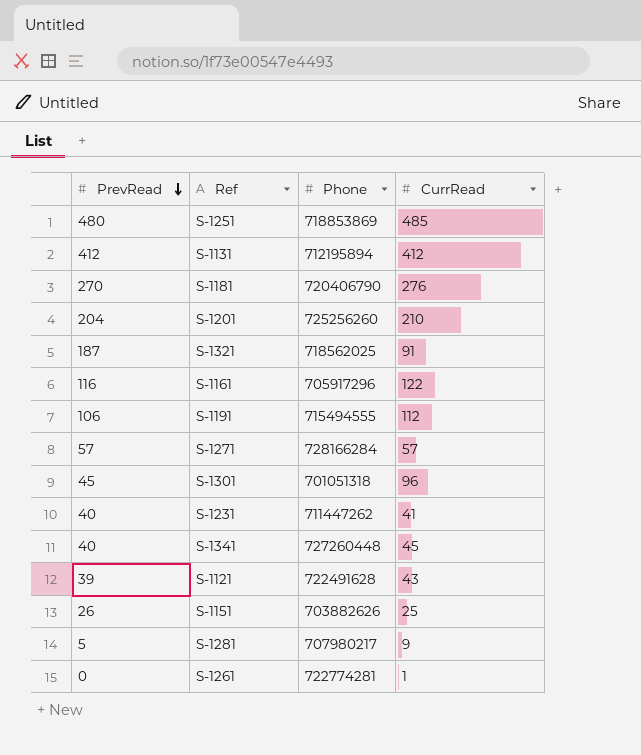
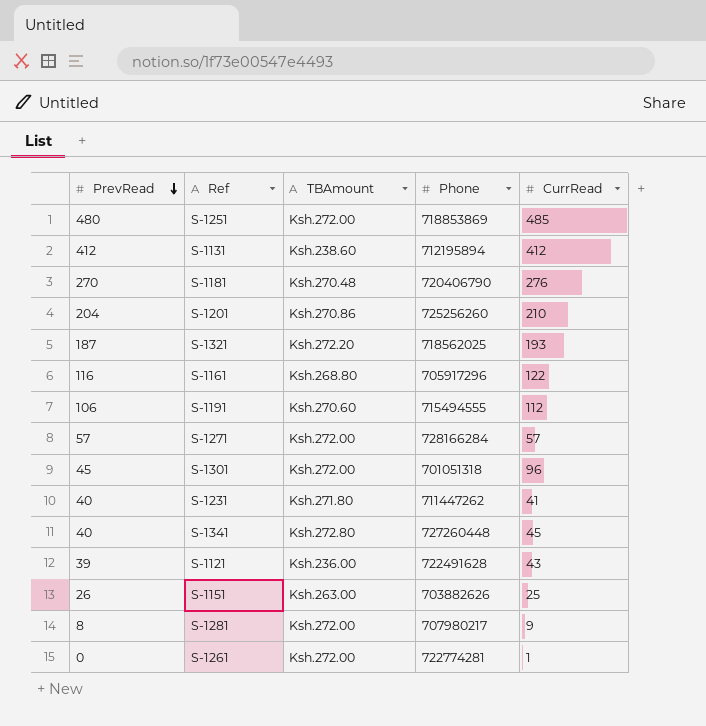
column TBAmount | position: none -> 3
S-1321 | CurrRead: 91 -> 193
S-1281 | PrevRead: 5 -> 8

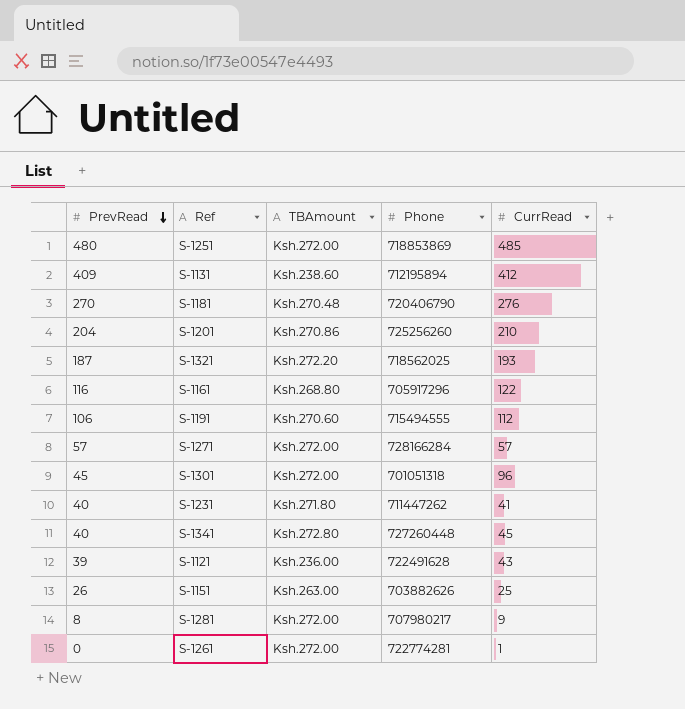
S-1131 | PrevRead: 412 -> 409

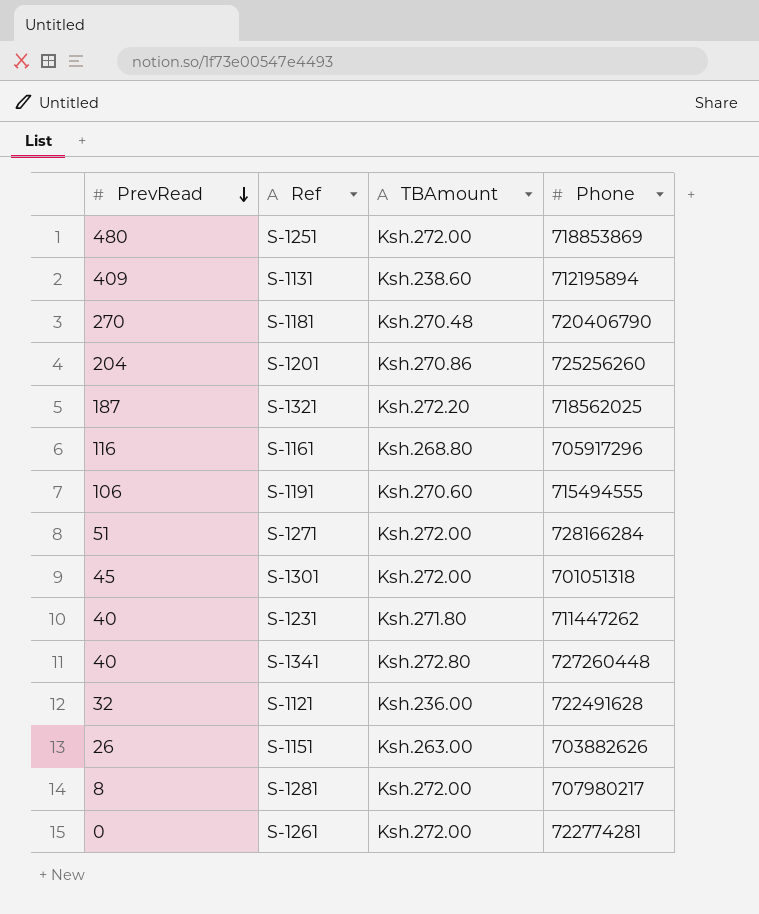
column CurrRead | position: 5 -> none
S-1271 | PrevRead: 57 -> 51
S-1121 | PrevRead: 39 -> 32

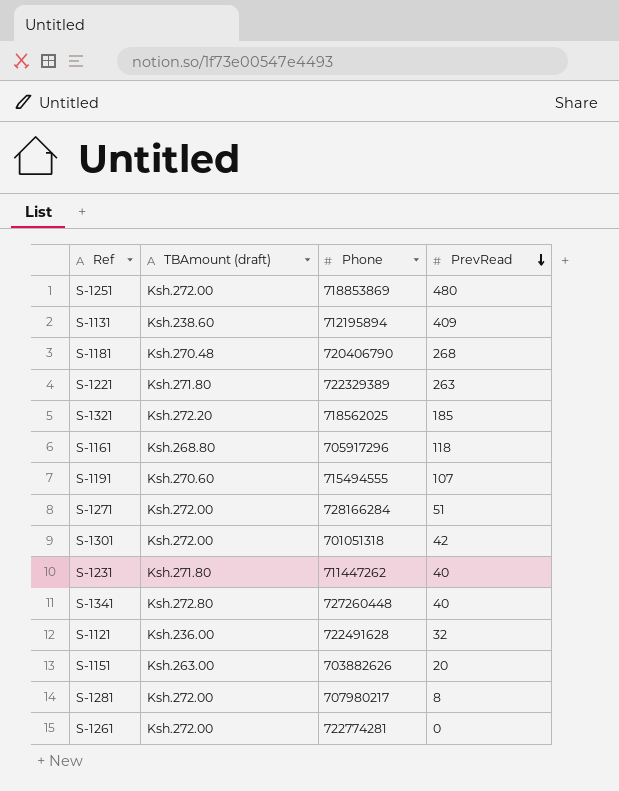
column name: TBAmount -> TBAmount (draft)
column PrevRead | position: 1 -> 4
row S-1201: 204 | Ksh.270.86 | 725256260 -> none
S-1181 | PrevRead: 270 -> 268
row S-1221: none -> Ksh.271.80 | 722329389 | 263
S-1321 | PrevRead: 187 -> 185
S-1161 | PrevRead: 116 -> 118
S-1191 | PrevRead: 106 -> 107
S-1301 | PrevRead: 45 -> 42
S-1151 | PrevRead: 26 -> 20

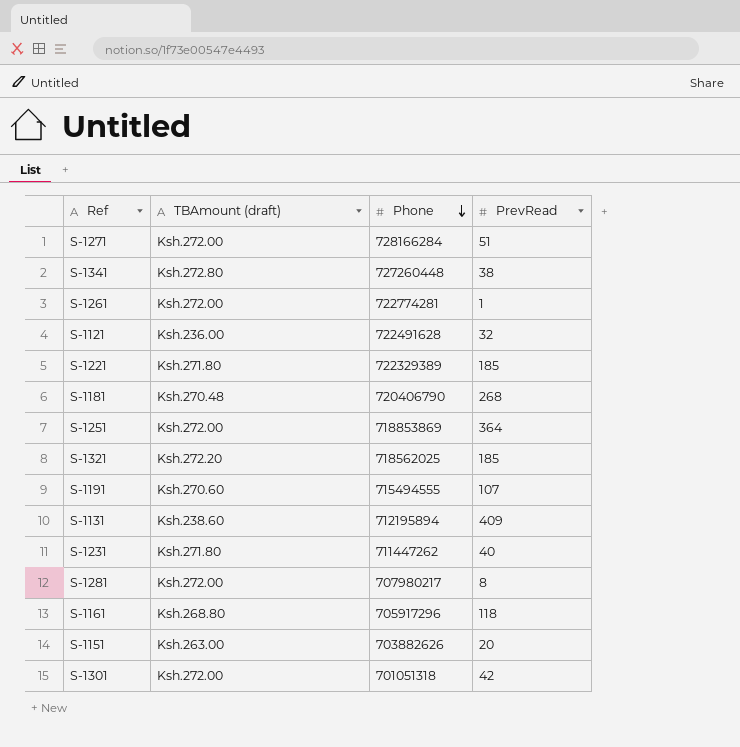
row order: PrevRead descending -> Phone descending
S-1341 | PrevRead: 40 -> 38
S-1261 | PrevRead: 0 -> 1
S-1221 | PrevRead: 263 -> 185
S-1251 | PrevRead: 480 -> 364

